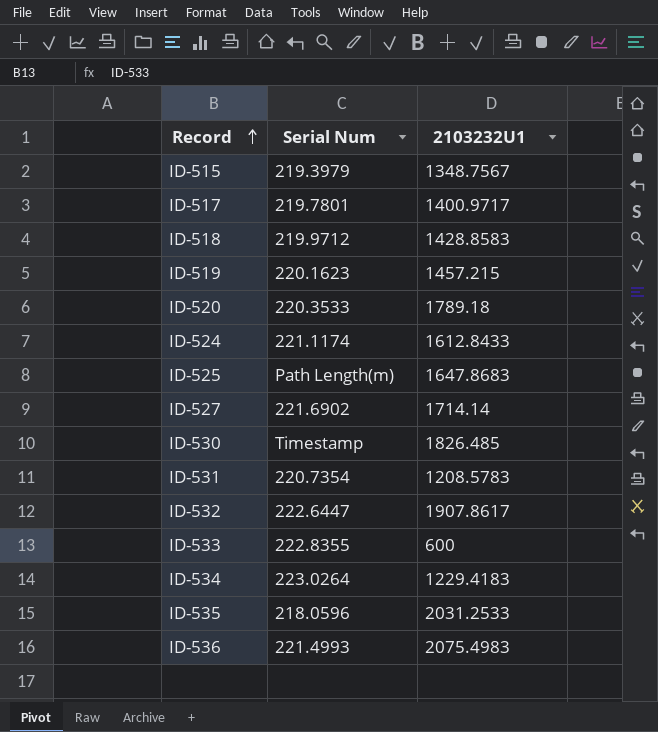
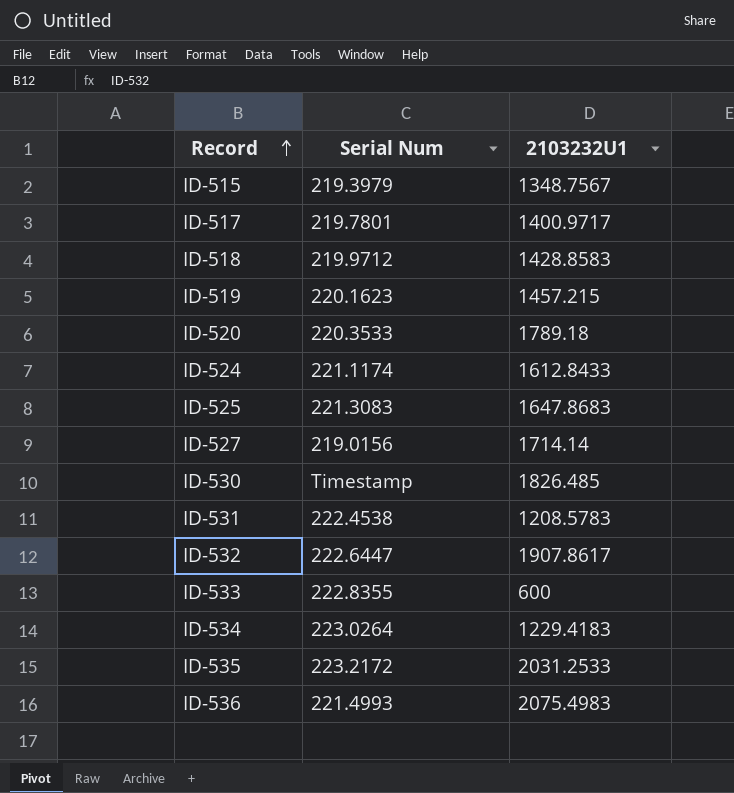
ID-525 | Serial Num: Path Length(m) -> 221.3083
ID-527 | Serial Num: 221.6902 -> 219.0156
ID-531 | Serial Num: 220.7354 -> 222.4538
ID-535 | Serial Num: 218.0596 -> 223.2172

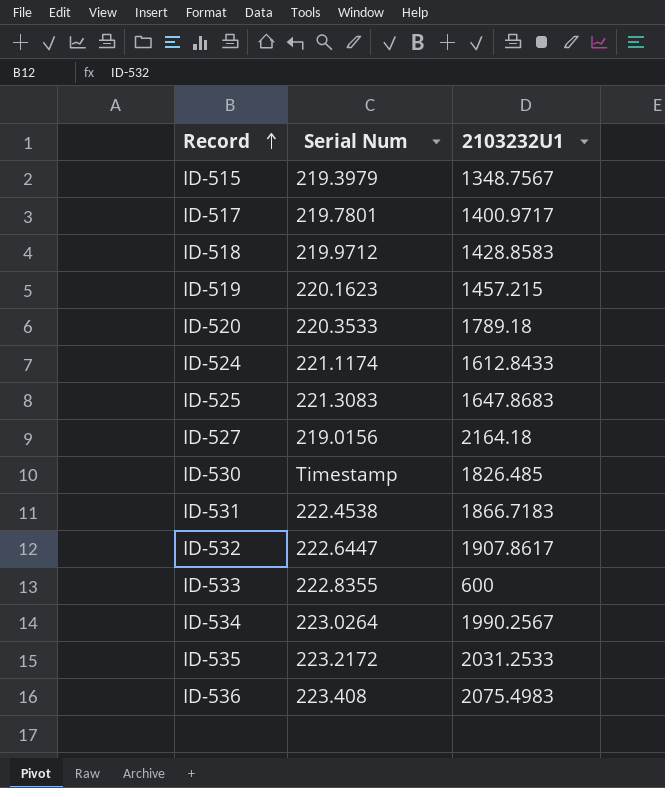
ID-527 | 2103232U1: 1714.14 -> 2164.18
ID-531 | 2103232U1: 1208.5783 -> 1866.7183
ID-534 | 2103232U1: 1229.4183 -> 1990.2567
ID-536 | Serial Num: 221.4993 -> 223.408

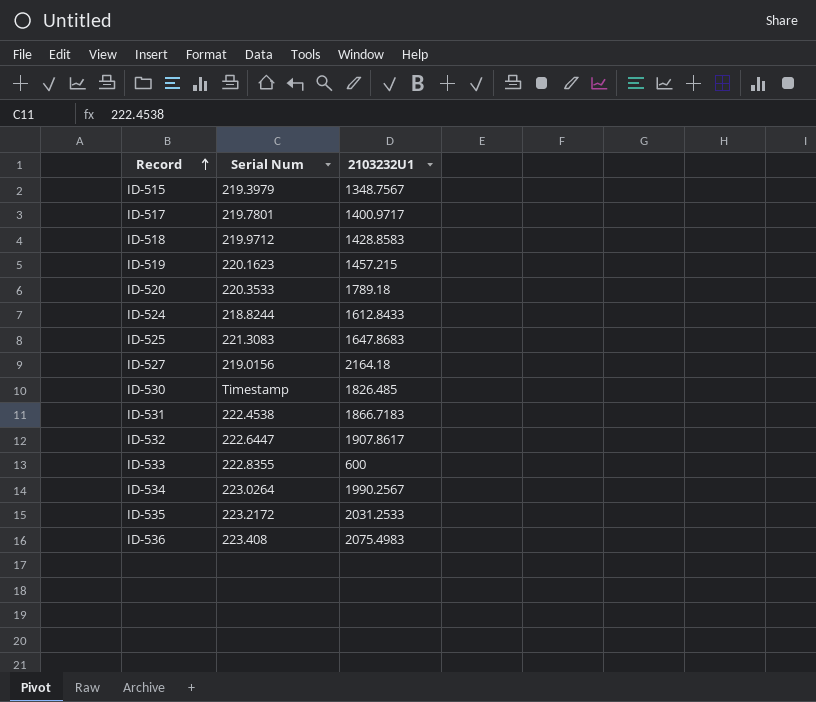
ID-524 | Serial Num: 221.1174 -> 218.8244

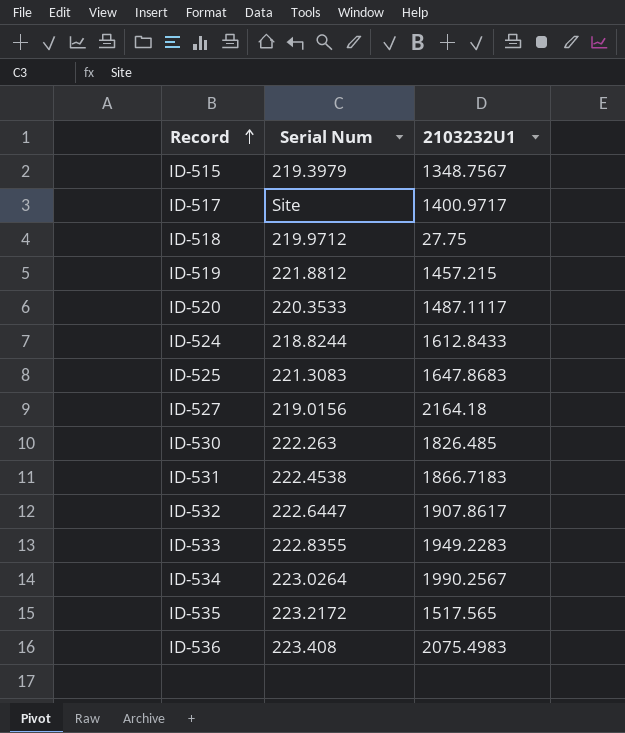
ID-517 | Serial Num: 219.7801 -> Site
ID-518 | 2103232U1: 1428.8583 -> 27.75
ID-519 | Serial Num: 220.1623 -> 221.8812
ID-520 | 2103232U1: 1789.18 -> 1487.1117
ID-530 | Serial Num: Timestamp -> 222.263
ID-533 | 2103232U1: 600 -> 1949.2283
ID-535 | 2103232U1: 2031.2533 -> 1517.565

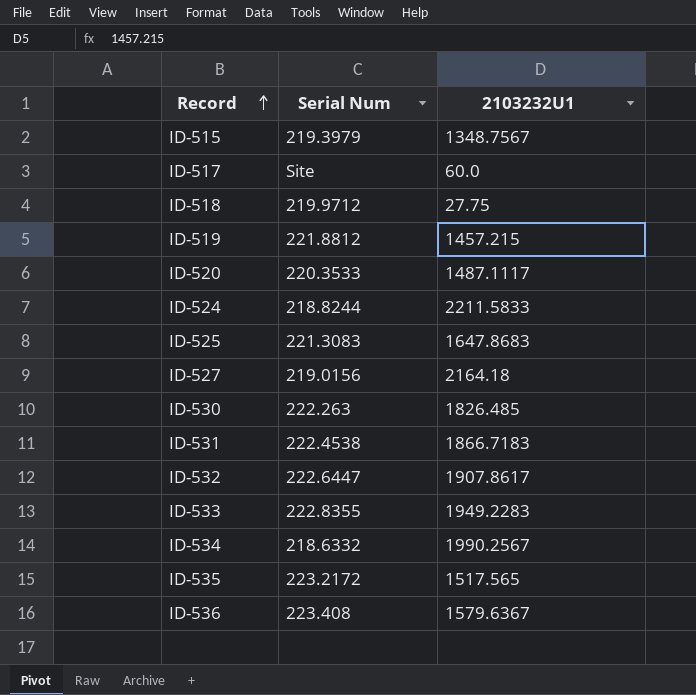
ID-517 | 2103232U1: 1400.9717 -> 60.0
ID-524 | 2103232U1: 1612.8433 -> 2211.5833
ID-534 | Serial Num: 223.0264 -> 218.6332
ID-536 | 2103232U1: 2075.4983 -> 1579.6367

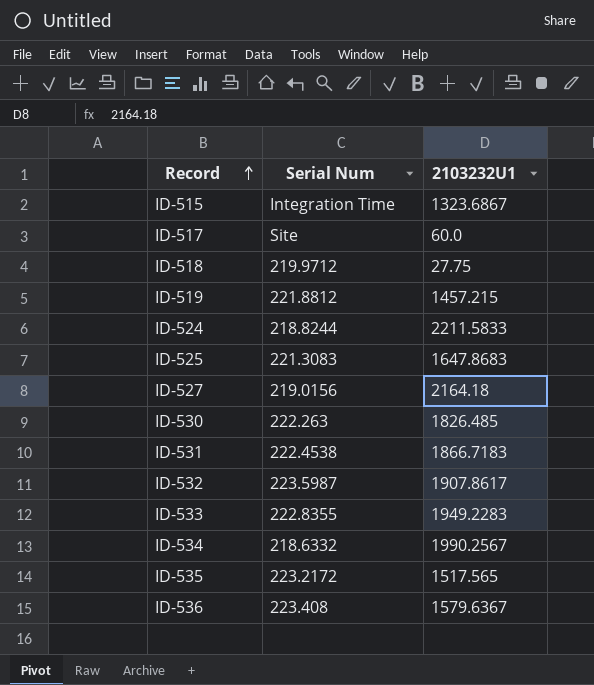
row ID-520: 220.3533 | 1487.1117 -> none
ID-515 | Serial Num: 219.3979 -> Integration Time
ID-515 | 2103232U1: 1348.7567 -> 1323.6867
ID-532 | Serial Num: 222.6447 -> 223.5987

